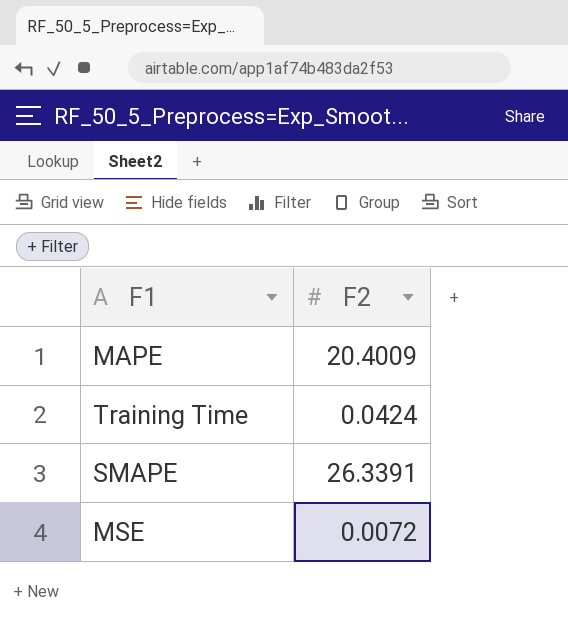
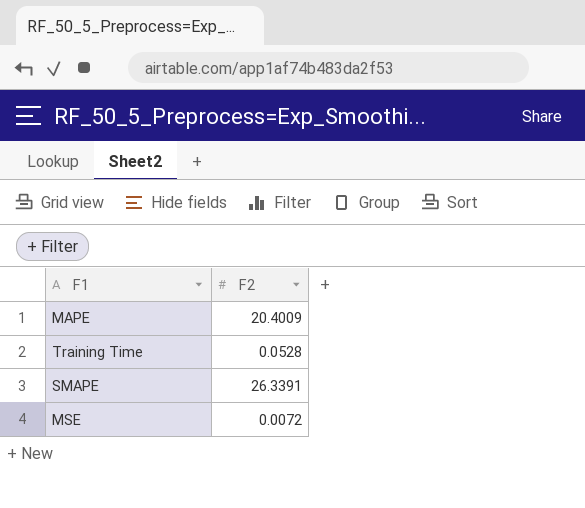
Training Time | F2: 0.0424 -> 0.0528

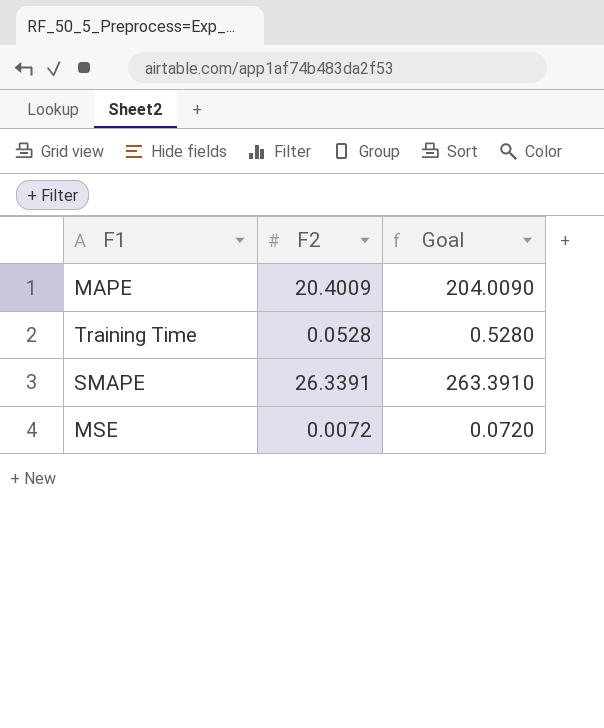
column Goal | formula: none -> [F2] * 10

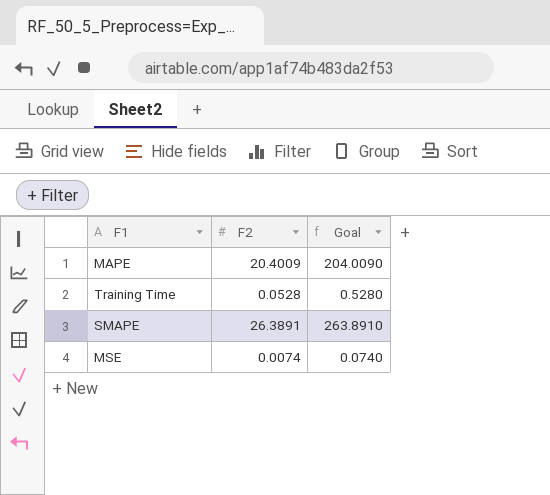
SMAPE | F2: 26.3391 -> 26.3891
SMAPE | Goal: 263.3910 -> 263.8910
MSE | F2: 0.0072 -> 0.0074
MSE | Goal: 0.0720 -> 0.0740

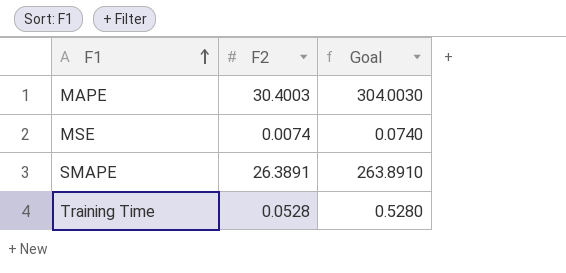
row order: none -> F1 ascending
MAPE | F2: 20.4009 -> 30.4003
MAPE | Goal: 204.0090 -> 304.0030

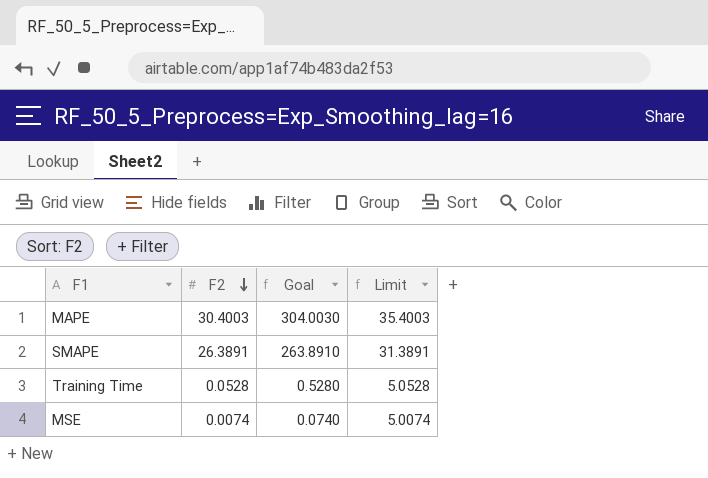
row order: F1 ascending -> F2 descending
column Limit | formula: none -> [F2] + 5

